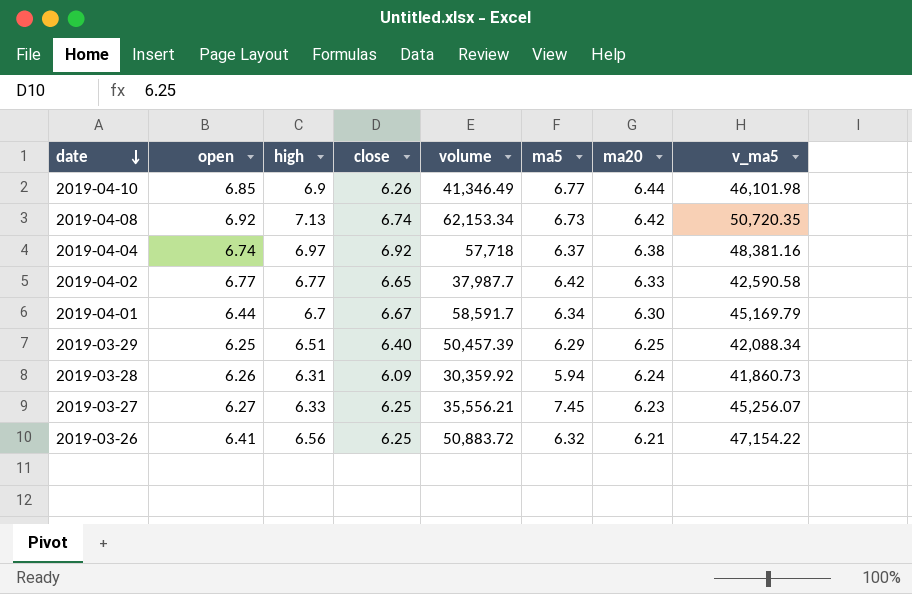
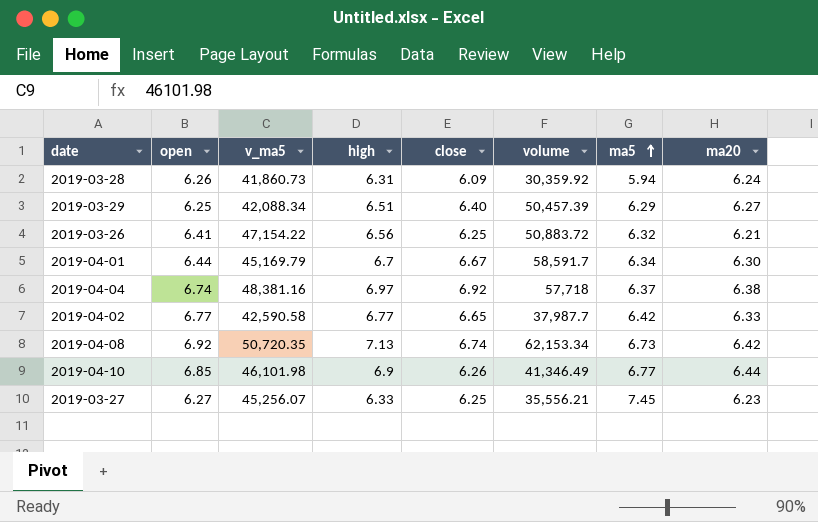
row order: date descending -> ma5 ascending
column v_ma5 | position: 8 -> 3
2019-03-29 | ma20: 6.25 -> 6.27

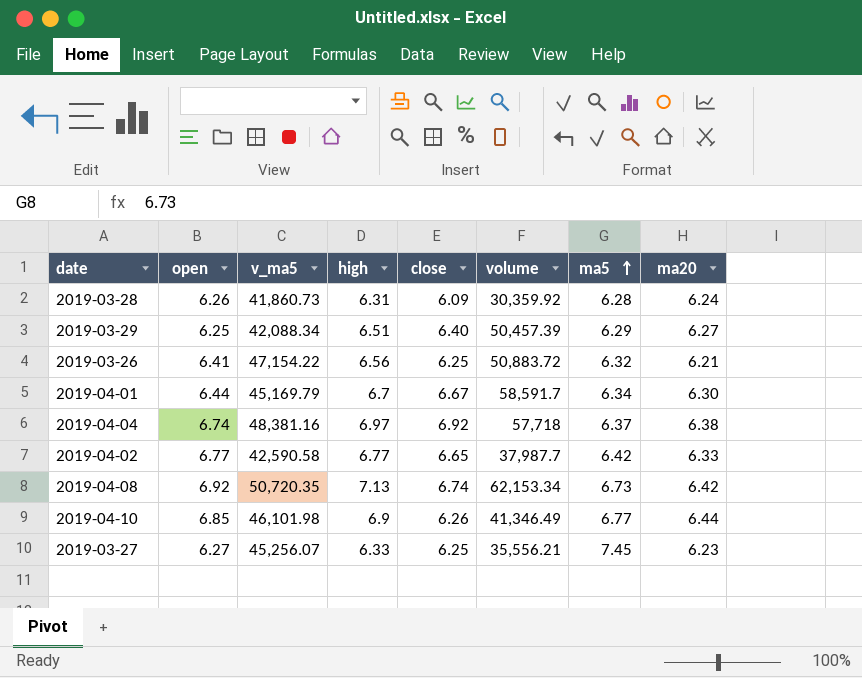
2019-03-28 | ma5: 5.94 -> 6.28

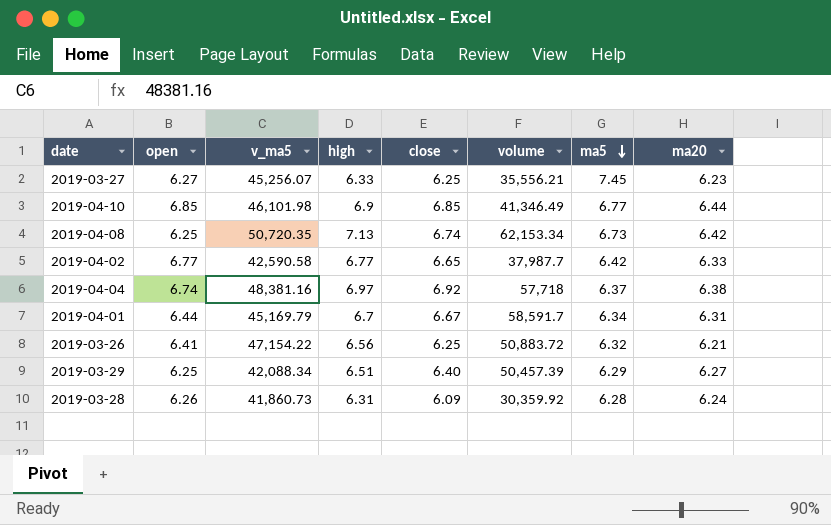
row order: ma5 ascending -> ma5 descending
2019-04-10 | close: 6.26 -> 6.85
2019-04-08 | open: 6.92 -> 6.25
2019-04-01 | ma20: 6.30 -> 6.31

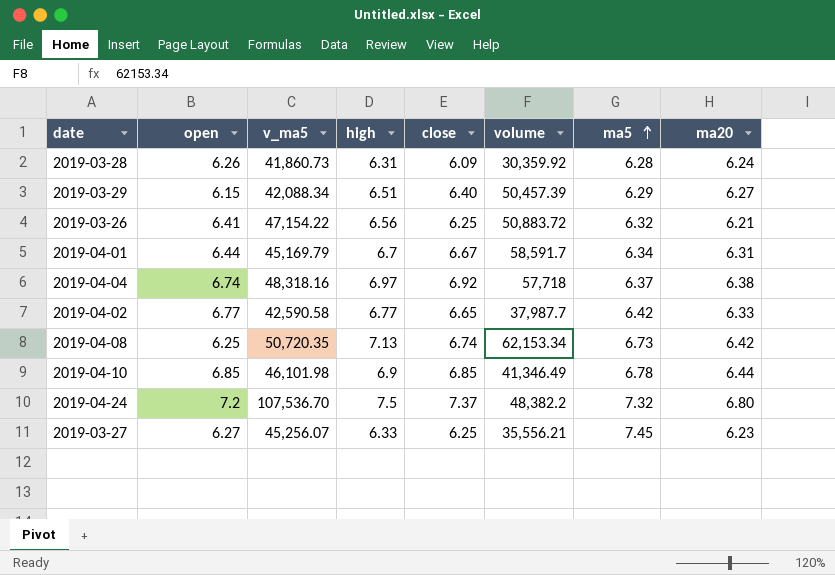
row order: ma5 descending -> ma5 ascending
2019-03-29 | open: 6.25 -> 6.15
2019-04-04 | v_ma5: 48,381.16 -> 48,318.16
2019-04-10 | ma5: 6.77 -> 6.78
row 2019-04-24: none -> 7.2 | 107,536.70 | 7.5 | 7.37 | 48,382.2 | 7.32 | 6.80

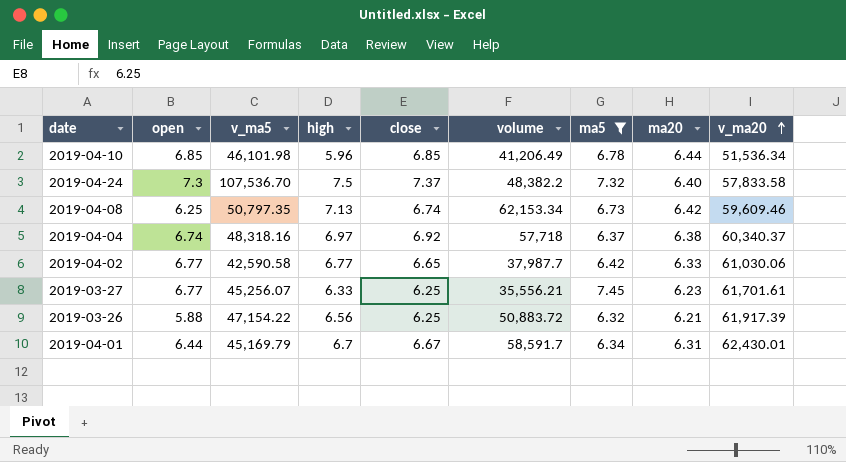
filter: none -> ma5 >= 6.32
row order: ma5 ascending -> v_ma20 ascending
column v_ma20 | position: none -> 9
2019-04-10 | high: 6.9 -> 5.96
2019-04-10 | volume: 41,346.49 -> 41,206.49
2019-04-24 | open: 7.2 -> 7.3
2019-04-24 | ma20: 6.80 -> 6.40
2019-04-08 | v_ma5: 50,720.35 -> 50,797.35
2019-03-27 | open: 6.27 -> 6.77
2019-03-26 | open: 6.41 -> 5.88

